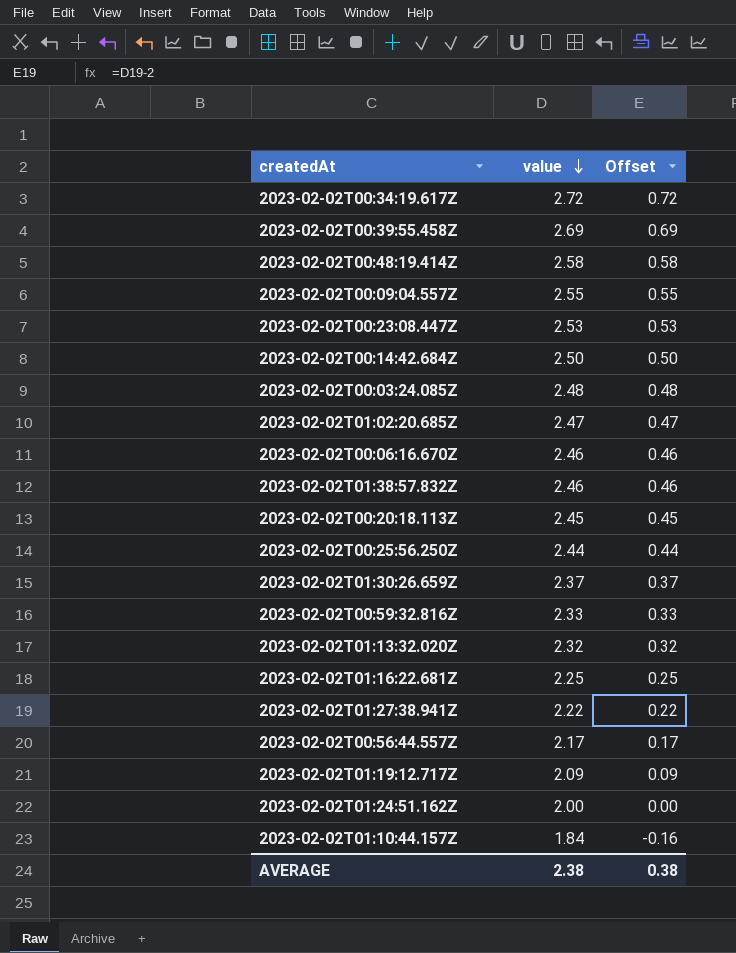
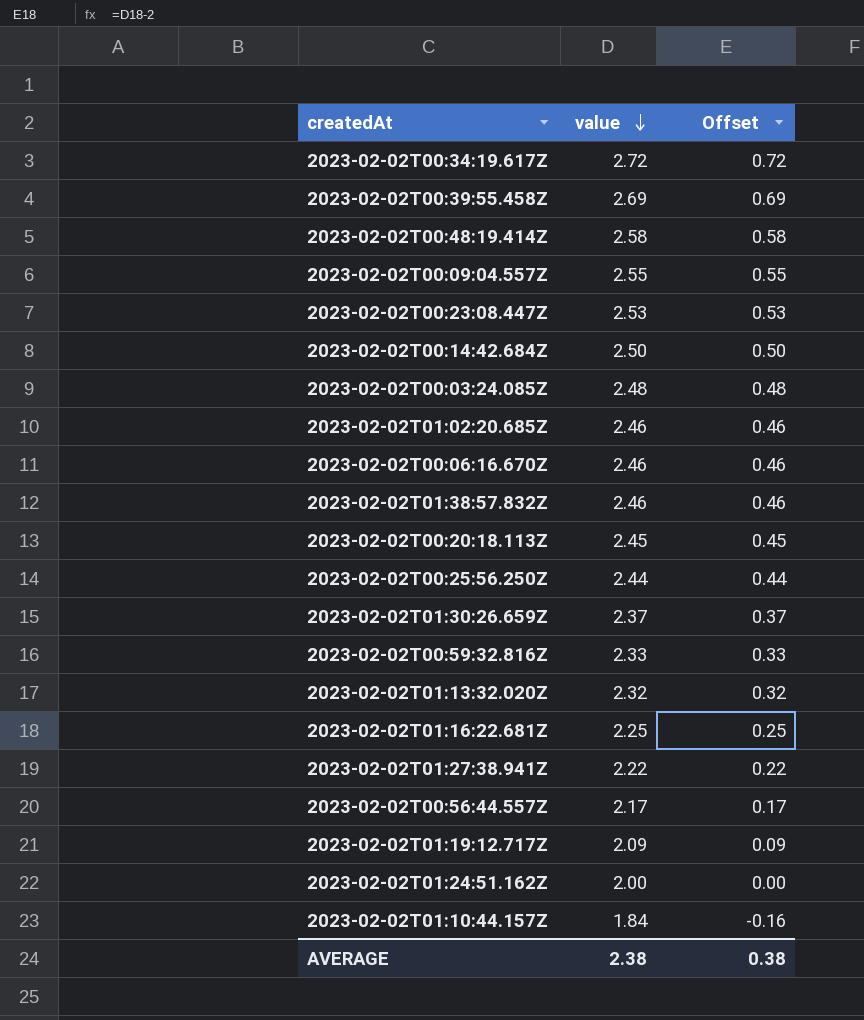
2023-02-02T01:02:20.685Z | value: 2.47 -> 2.46
2023-02-02T01:02:20.685Z | Offset: 0.47 -> 0.46

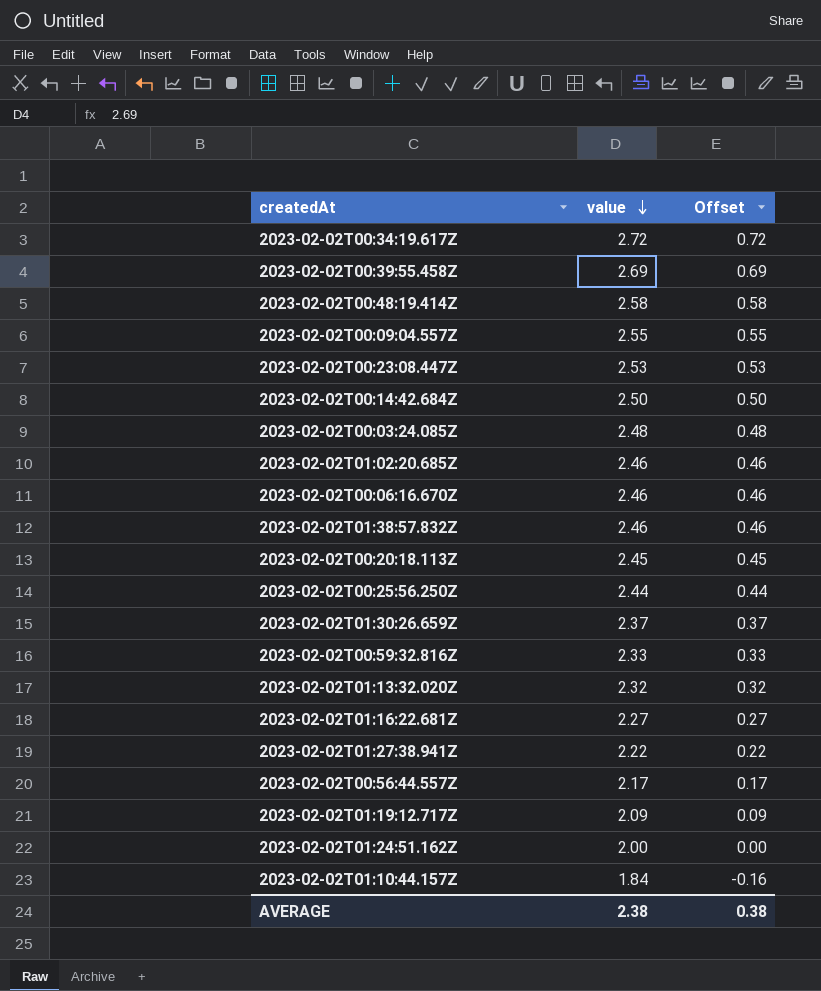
2023-02-02T01:16:22.681Z | value: 2.25 -> 2.27
2023-02-02T01:16:22.681Z | Offset: 0.25 -> 0.27

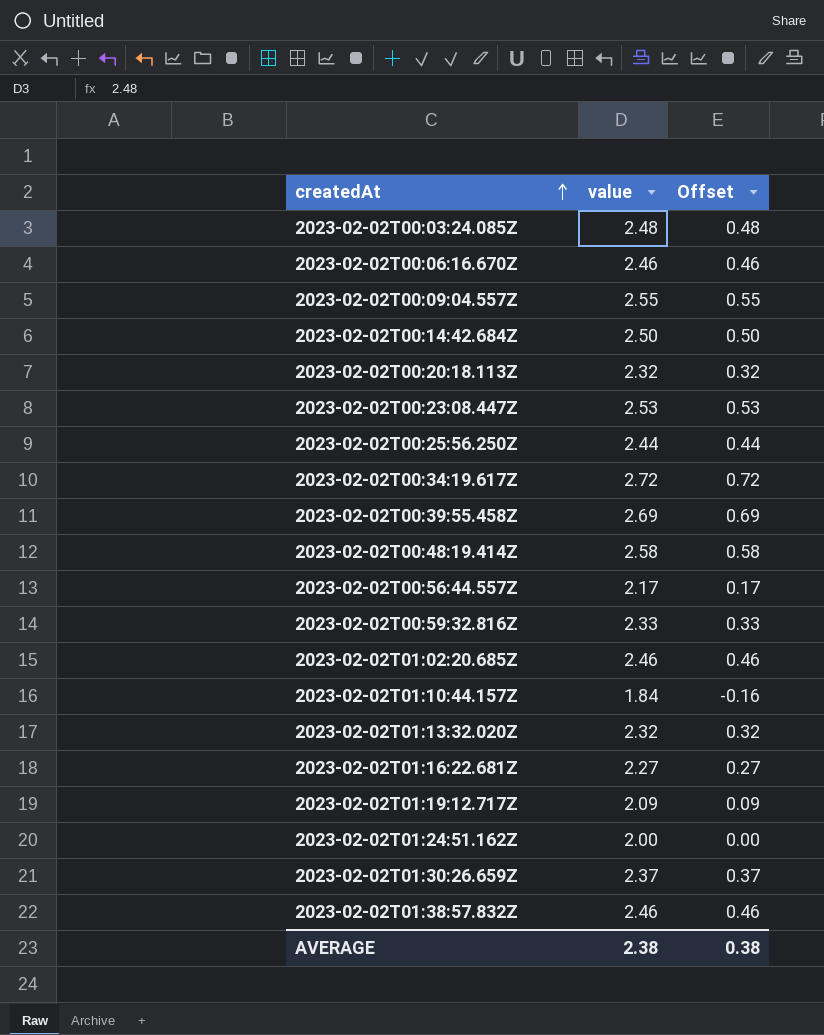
row order: value descending -> createdAt ascending
row 2023-02-02T01:27:38.941Z: 2.22 | 0.22 -> none
2023-02-02T00:20:18.113Z | value: 2.45 -> 2.32
2023-02-02T00:20:18.113Z | Offset: 0.45 -> 0.32

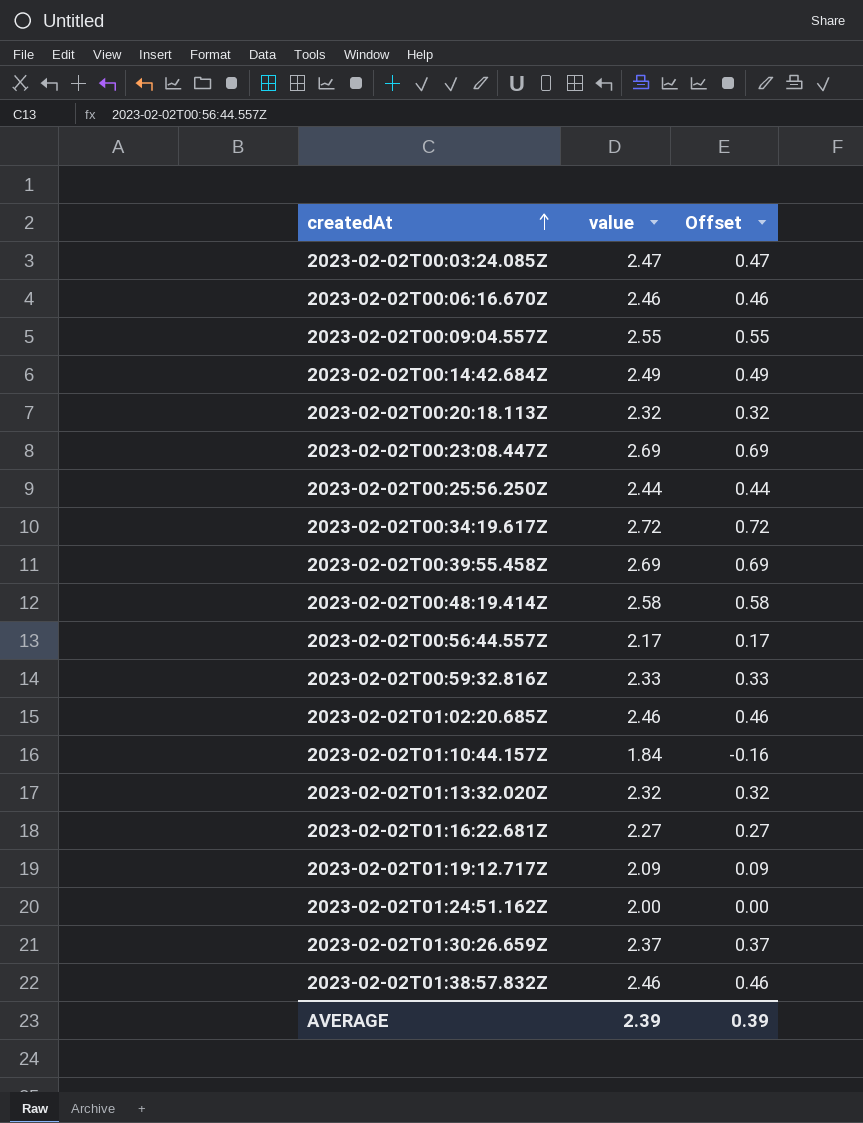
2023-02-02T00:03:24.085Z | value: 2.48 -> 2.47
2023-02-02T00:03:24.085Z | Offset: 0.48 -> 0.47
2023-02-02T00:14:42.684Z | value: 2.50 -> 2.49
2023-02-02T00:14:42.684Z | Offset: 0.50 -> 0.49
2023-02-02T00:23:08.447Z | value: 2.53 -> 2.69
2023-02-02T00:23:08.447Z | Offset: 0.53 -> 0.69
AVERAGE | value: 2.38 -> 2.39
AVERAGE | Offset: 0.38 -> 0.39

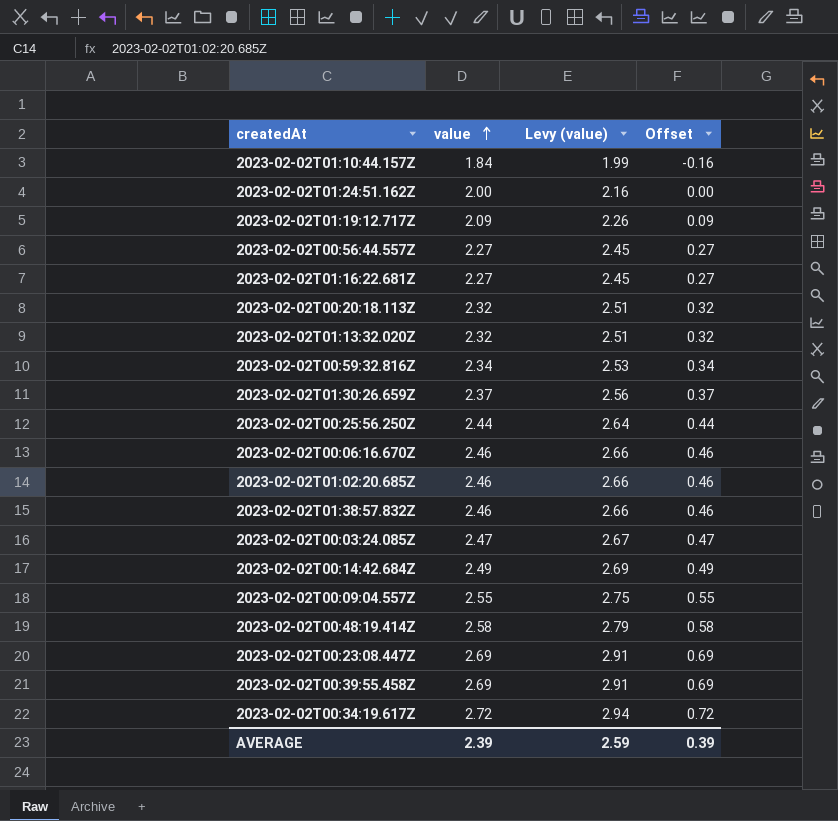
row order: createdAt ascending -> value ascending
column Levy (value) | formula: none -> [value] * 1.08
2023-02-02T00:56:44.557Z | value: 2.17 -> 2.27
2023-02-02T00:56:44.557Z | Offset: 0.17 -> 0.27
2023-02-02T00:59:32.816Z | value: 2.33 -> 2.34
2023-02-02T00:59:32.816Z | Offset: 0.33 -> 0.34

